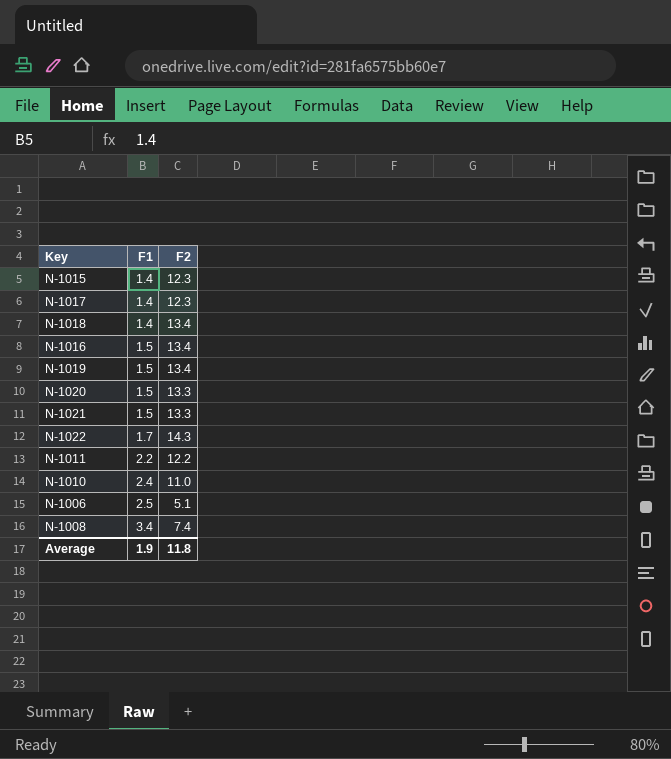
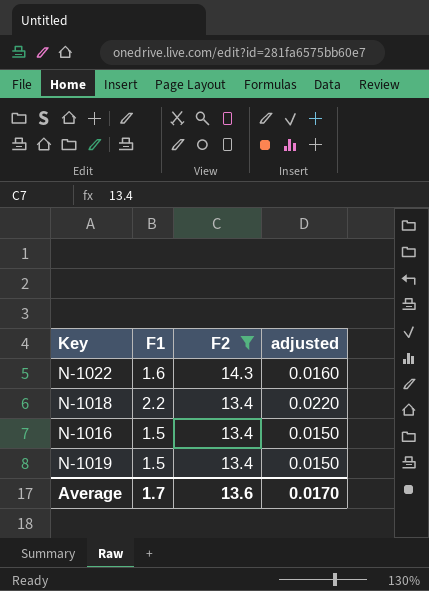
filter: none -> F2 >= 13.4
row order: F1 ascending -> F2 descending
column adjusted | formula: none -> [F1] * 0.01
N-1022 | F1: 1.7 -> 1.6
N-1018 | F1: 1.4 -> 2.2
Average | F1: 1.9 -> 1.7
Average | F2: 11.8 -> 13.6

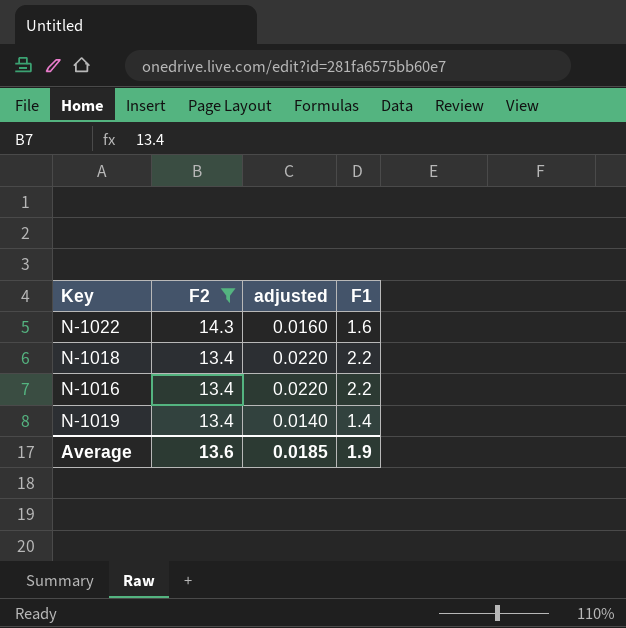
column F1 | position: 2 -> 4
N-1016 | adjusted: 0.0150 -> 0.0220
N-1016 | F1: 1.5 -> 2.2
N-1019 | adjusted: 0.0150 -> 0.0140
N-1019 | F1: 1.5 -> 1.4
Average | adjusted: 0.0170 -> 0.0185
Average | F1: 1.7 -> 1.9

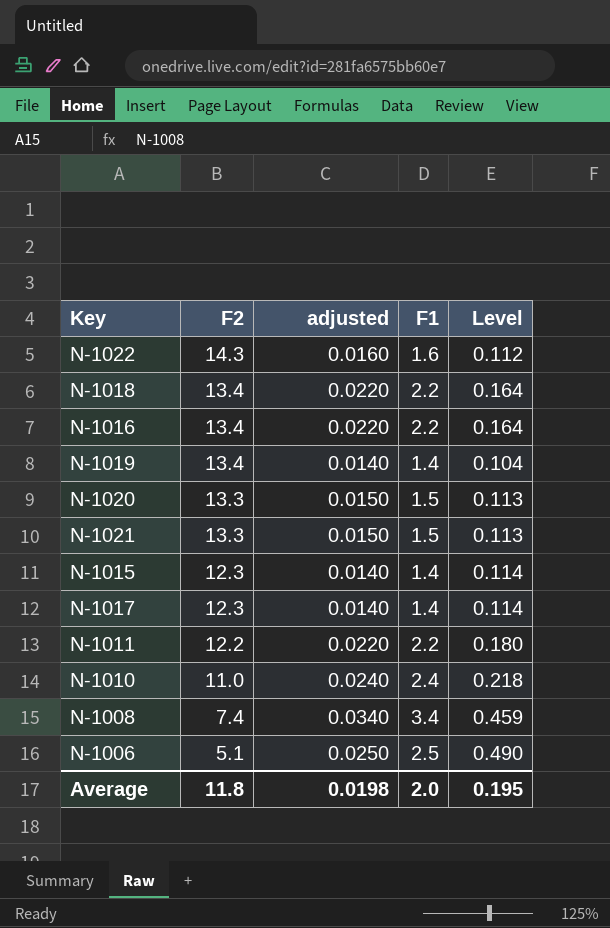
filter: F2 >= 13.4 -> none
column Level | formula: none -> [F1] / [F2]
Average | F2: 13.6 -> 11.8
Average | adjusted: 0.0185 -> 0.0198
Average | F1: 1.9 -> 2.0

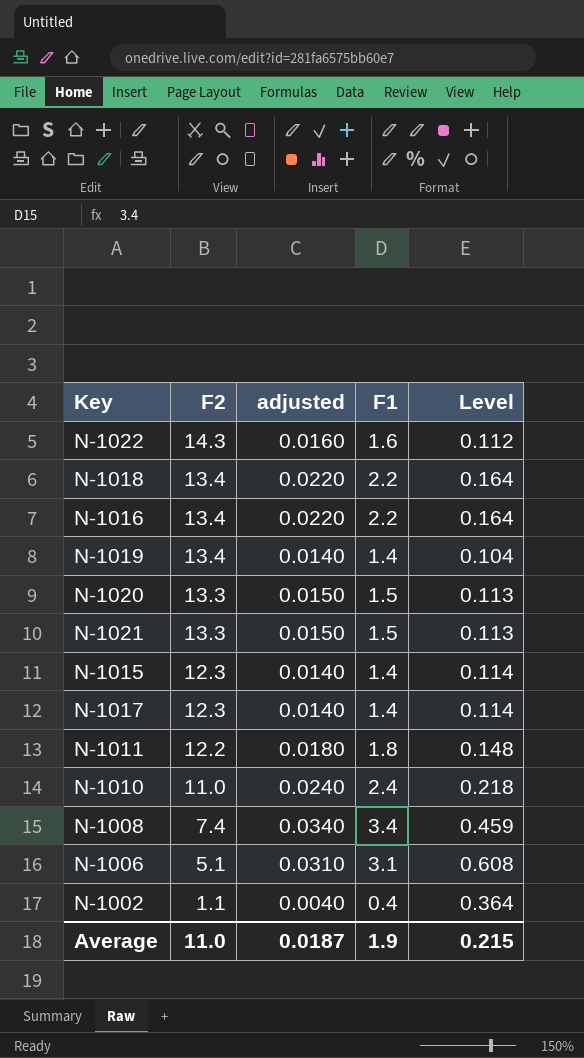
N-1011 | adjusted: 0.0220 -> 0.0180
N-1011 | F1: 2.2 -> 1.8
N-1011 | Level: 0.180 -> 0.148
N-1006 | adjusted: 0.0250 -> 0.0310
N-1006 | F1: 2.5 -> 3.1
N-1006 | Level: 0.490 -> 0.608
row N-1002: none -> 1.1 | 0.0040 | 0.4 | 0.364
Average | F2: 11.8 -> 11.0
Average | adjusted: 0.0198 -> 0.0187
Average | F1: 2.0 -> 1.9
Average | Level: 0.195 -> 0.215

